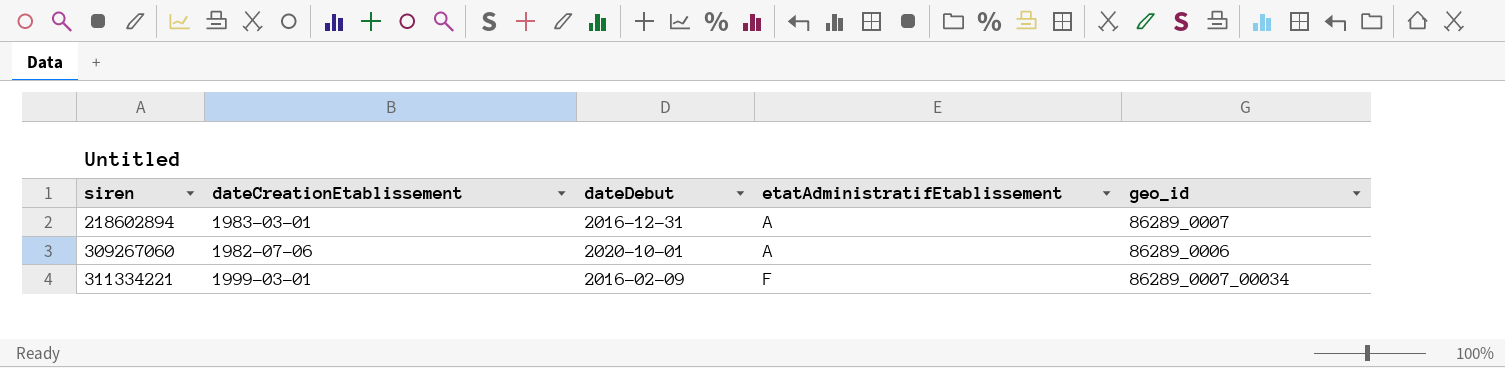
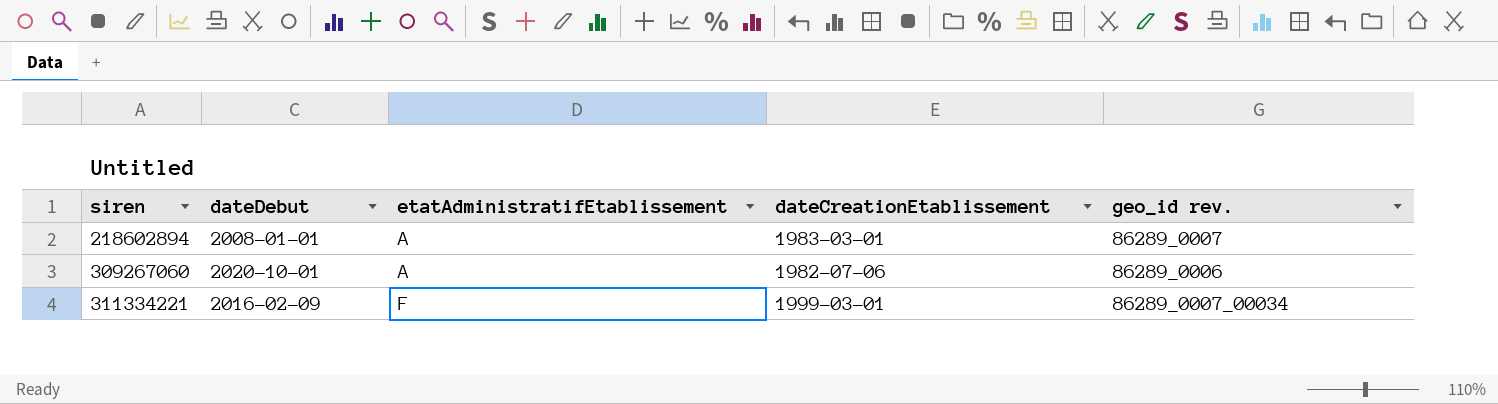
column dateCreationEtablissement | position: 2 -> 4
column name: geo_id -> geo_id rev.
218602894 | dateDebut: 2016-12-31 -> 2008-01-01

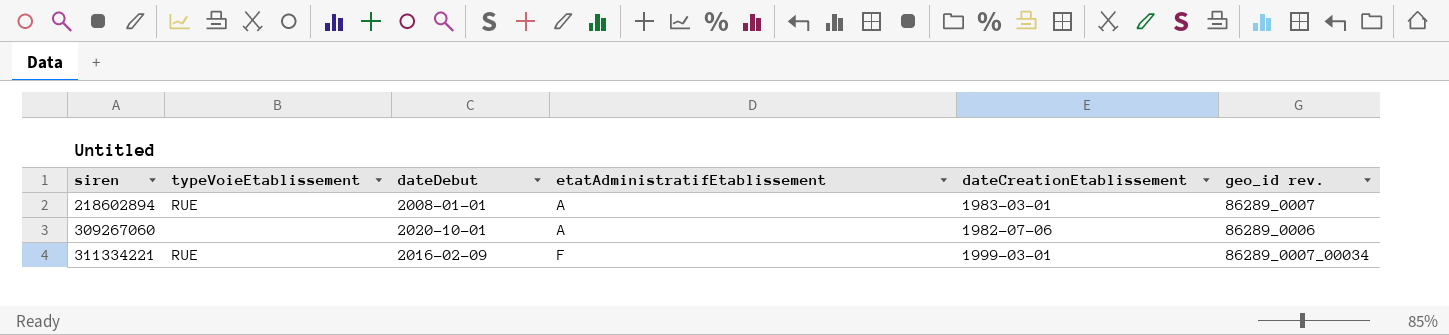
column typeVoieEtablissement | position: none -> 2

